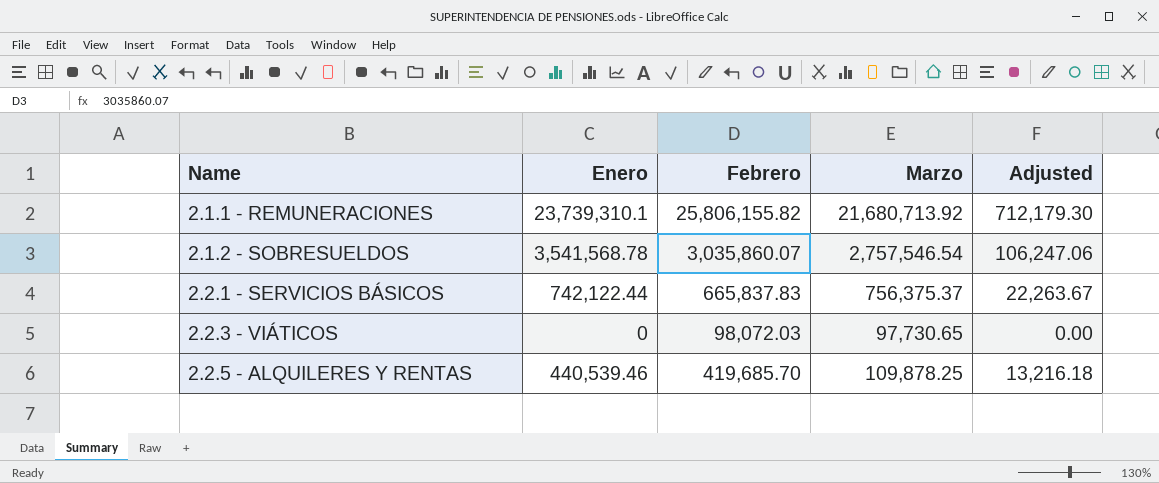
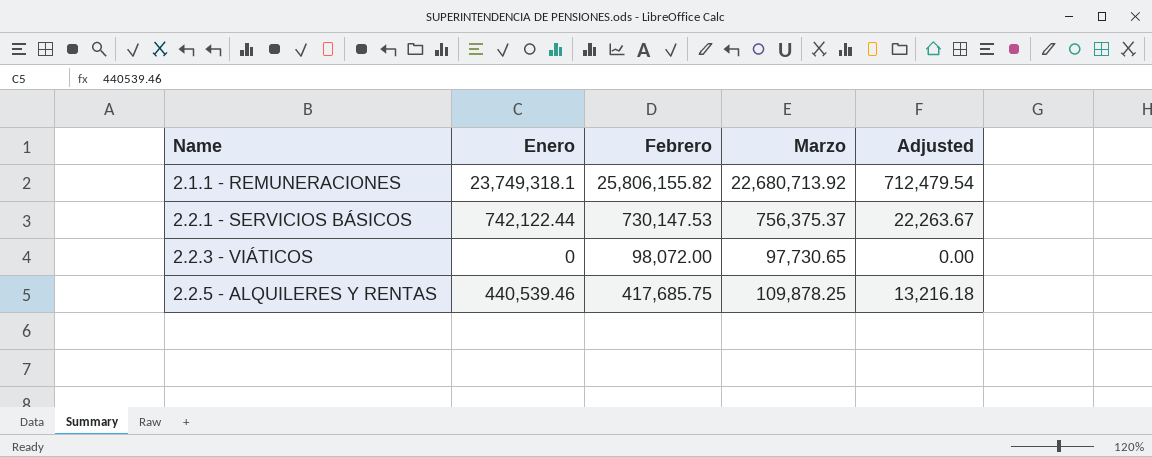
row 2.1.2 - SOBRESUELDOS: 3,541,568.78 | 3,035,860.07 | 2,757,546.54 | 106,247.06 -> none
2.1.1 - REMUNERACIONES | Enero: 23,739,310.1 -> 23,749,318.1
2.1.1 - REMUNERACIONES | Marzo: 21,680,713.92 -> 22,680,713.92
2.1.1 - REMUNERACIONES | Adjusted: 712,179.30 -> 712,479.54
2.2.1 - SERVICIOS BÁSICOS | Febrero: 665,837.83 -> 730,147.53
2.2.3 - VIÁTICOS | Febrero: 98,072.03 -> 98,072.00
2.2.5 - ALQUILERES Y RENTAS | Febrero: 419,685.70 -> 417,685.75

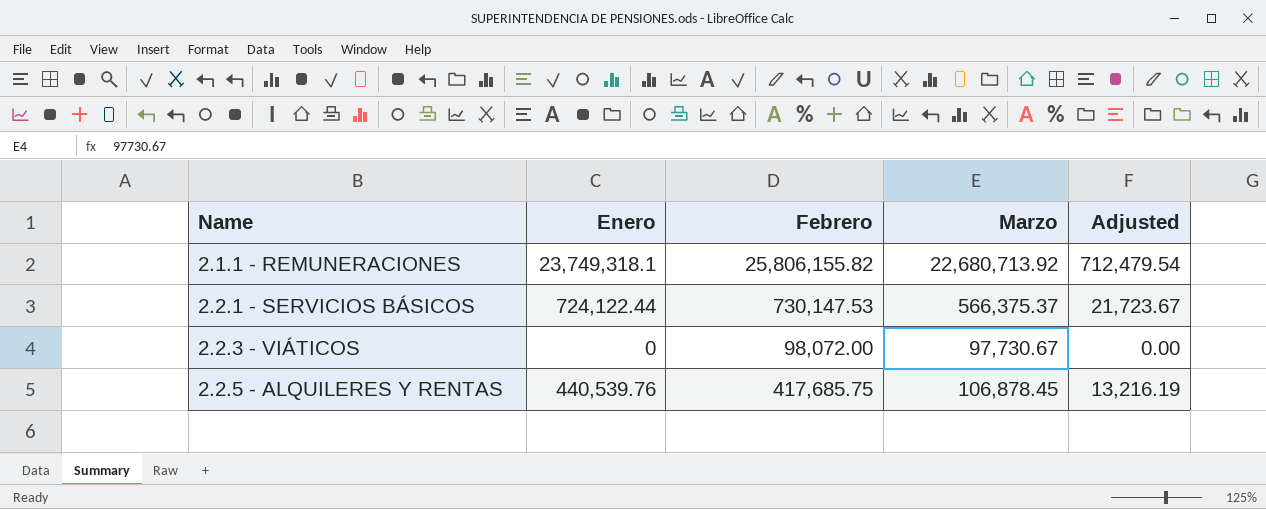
2.2.1 - SERVICIOS BÁSICOS | Enero: 742,122.44 -> 724,122.44
2.2.1 - SERVICIOS BÁSICOS | Marzo: 756,375.37 -> 566,375.37
2.2.1 - SERVICIOS BÁSICOS | Adjusted: 22,263.67 -> 21,723.67
2.2.3 - VIÁTICOS | Marzo: 97,730.65 -> 97,730.67
2.2.5 - ALQUILERES Y RENTAS | Enero: 440,539.46 -> 440,539.76
2.2.5 - ALQUILERES Y RENTAS | Marzo: 109,878.25 -> 106,878.45
2.2.5 - ALQUILERES Y RENTAS | Adjusted: 13,216.18 -> 13,216.19

